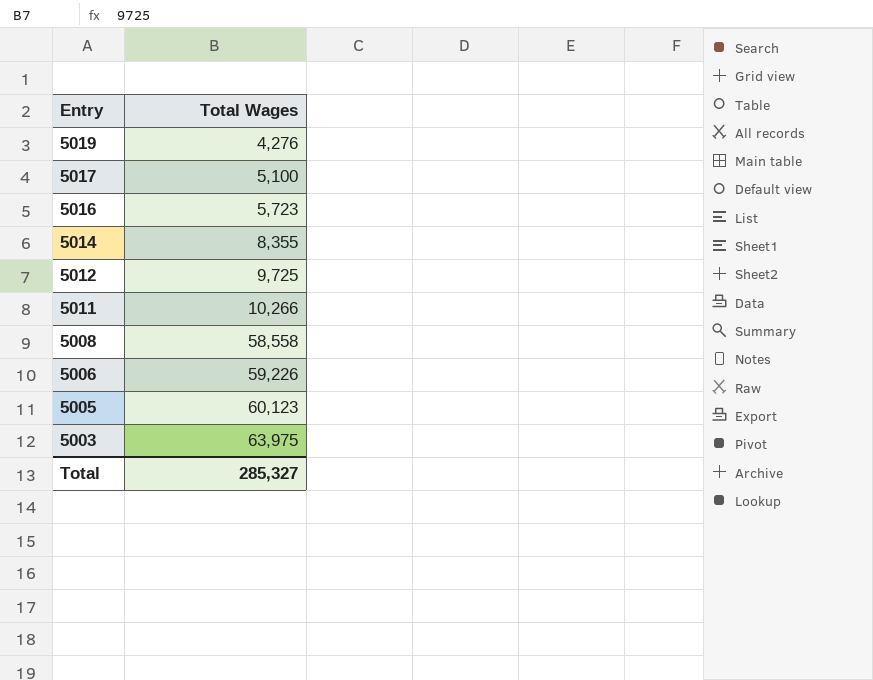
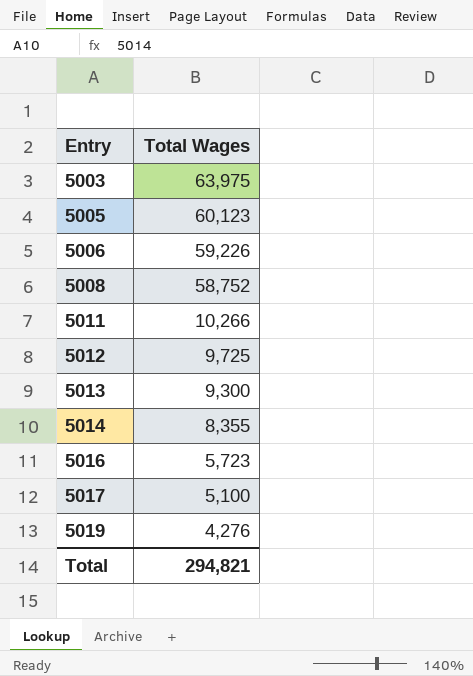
row order: Entry descending -> Entry ascending
5008 | Total Wages: 58,558 -> 58,752
row 5013: none -> 9,300
Total | Total Wages: 285,327 -> 294,821

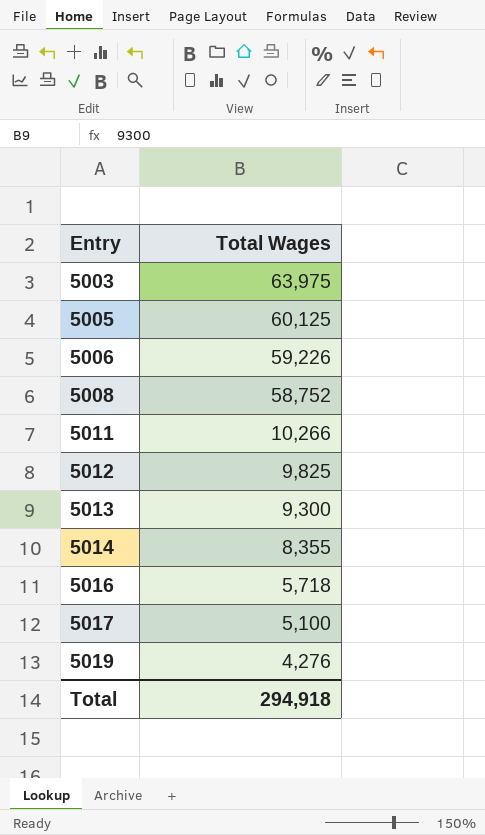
5005 | Total Wages: 60,123 -> 60,125
5012 | Total Wages: 9,725 -> 9,825
5016 | Total Wages: 5,723 -> 5,718
Total | Total Wages: 294,821 -> 294,918

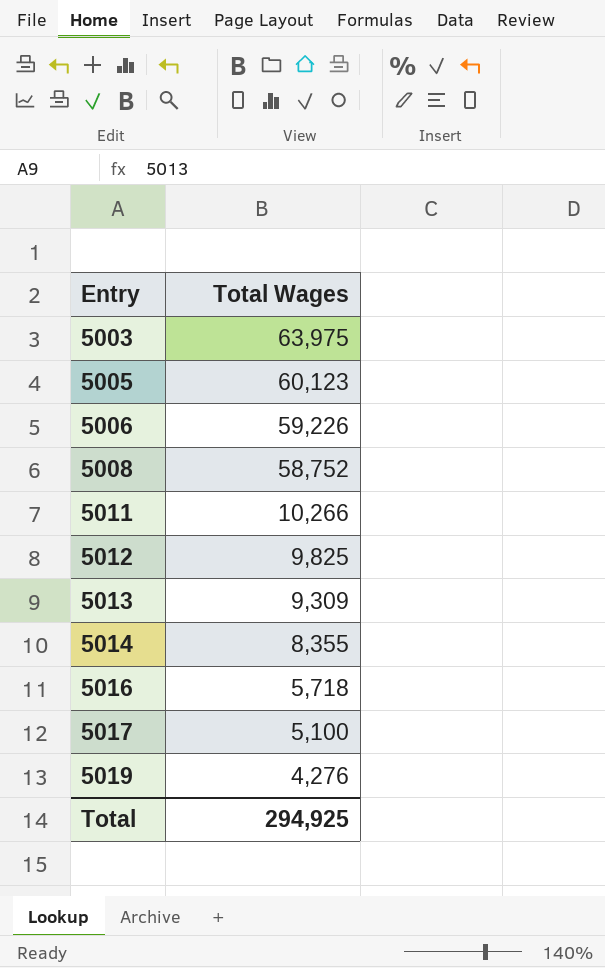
5005 | Total Wages: 60,125 -> 60,123
5013 | Total Wages: 9,300 -> 9,309
Total | Total Wages: 294,918 -> 294,925

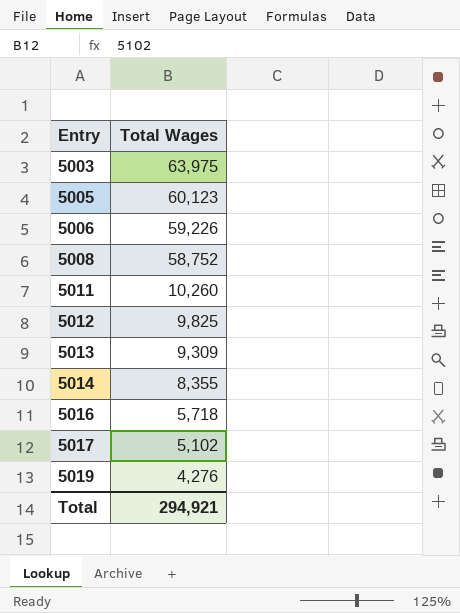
5011 | Total Wages: 10,266 -> 10,260
5017 | Total Wages: 5,100 -> 5,102
Total | Total Wages: 294,925 -> 294,921

